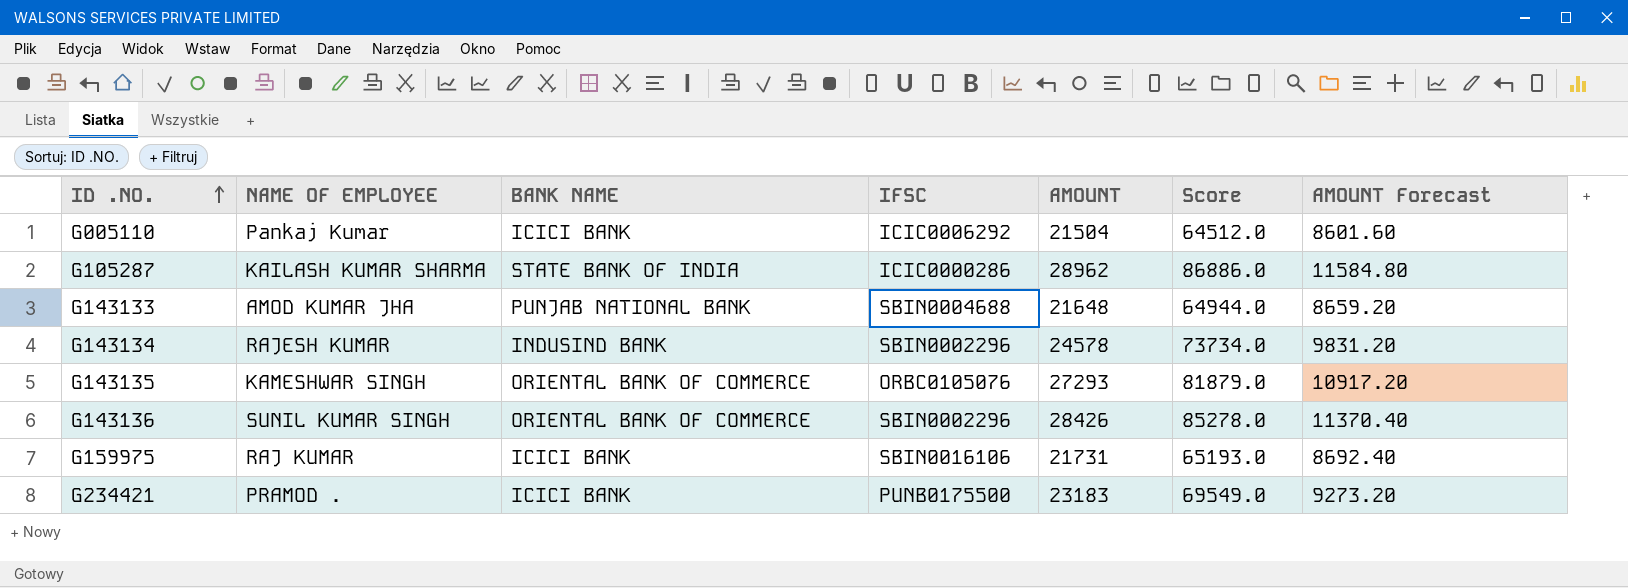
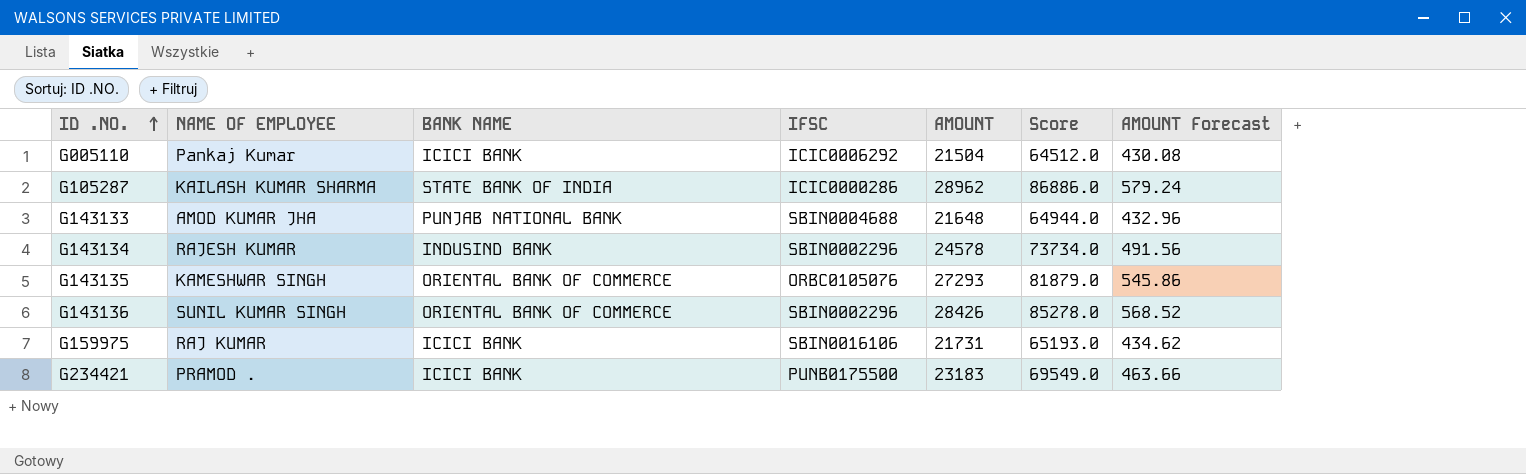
column AMOUNT Forecast | formula: [AMOUNT] * 0.4 -> [AMOUNT] * 0.02

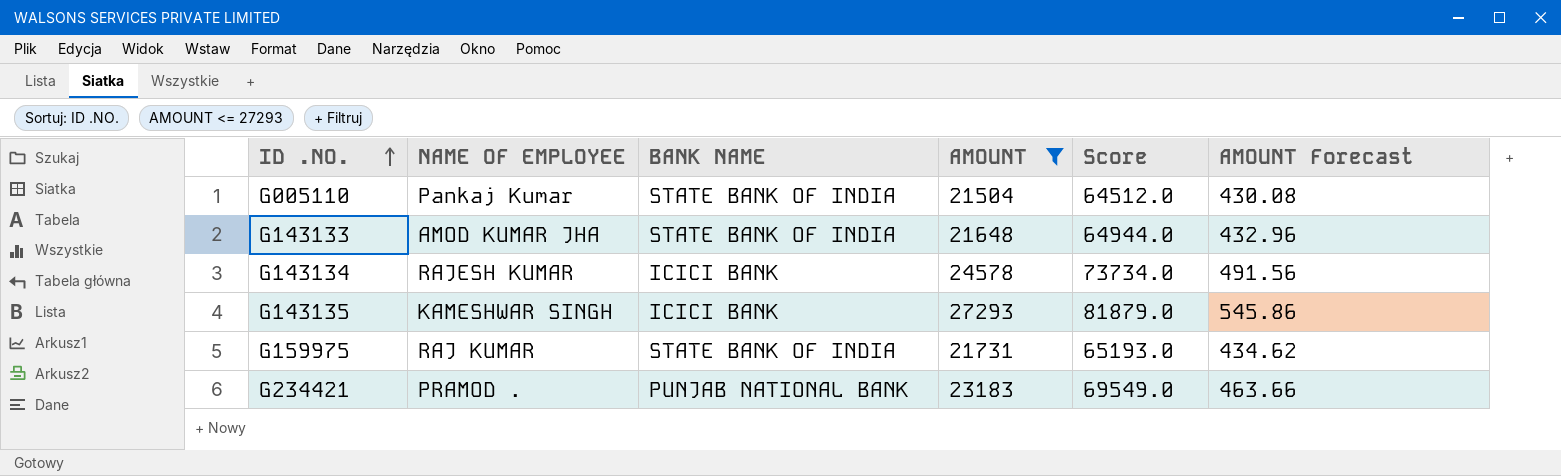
filter: none -> AMOUNT <= 27293
column IFSC | position: 4 -> none
G005110 | BANK NAME: ICICI BANK -> STATE BANK OF INDIA
G143133 | BANK NAME: PUNJAB NATIONAL BANK -> STATE BANK OF INDIA
G143134 | BANK NAME: INDUSIND BANK -> ICICI BANK
G143135 | BANK NAME: ORIENTAL BANK OF COMMERCE -> ICICI BANK
G159975 | BANK NAME: ICICI BANK -> STATE BANK OF INDIA
G234421 | BANK NAME: ICICI BANK -> PUNJAB NATIONAL BANK

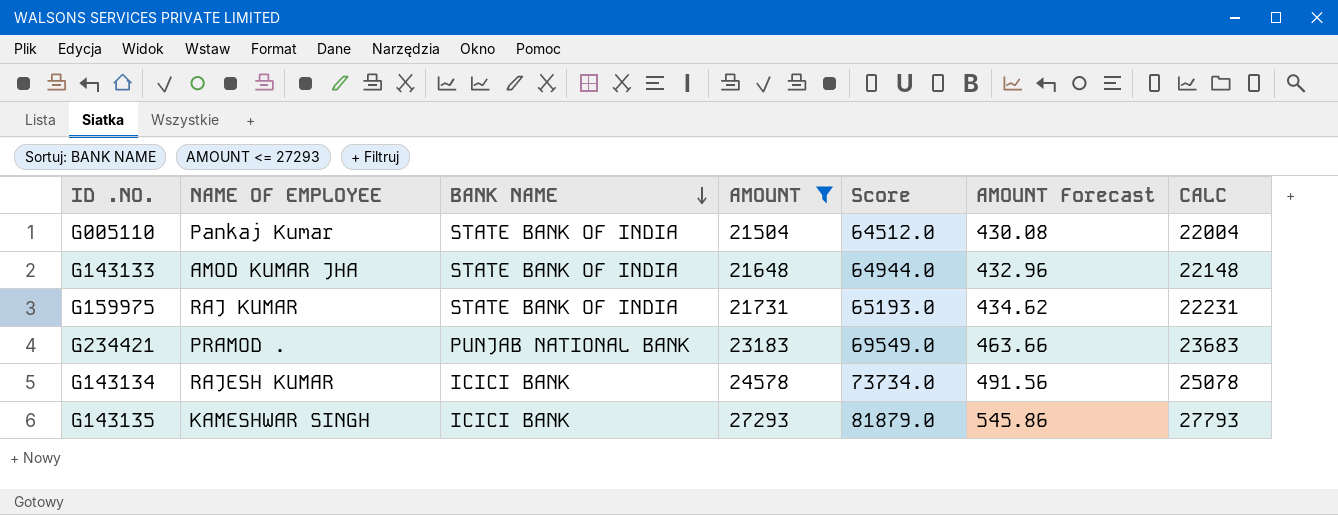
row order: ID .NO. ascending -> BANK NAME descending
column CALC | formula: none -> [AMOUNT] + 500

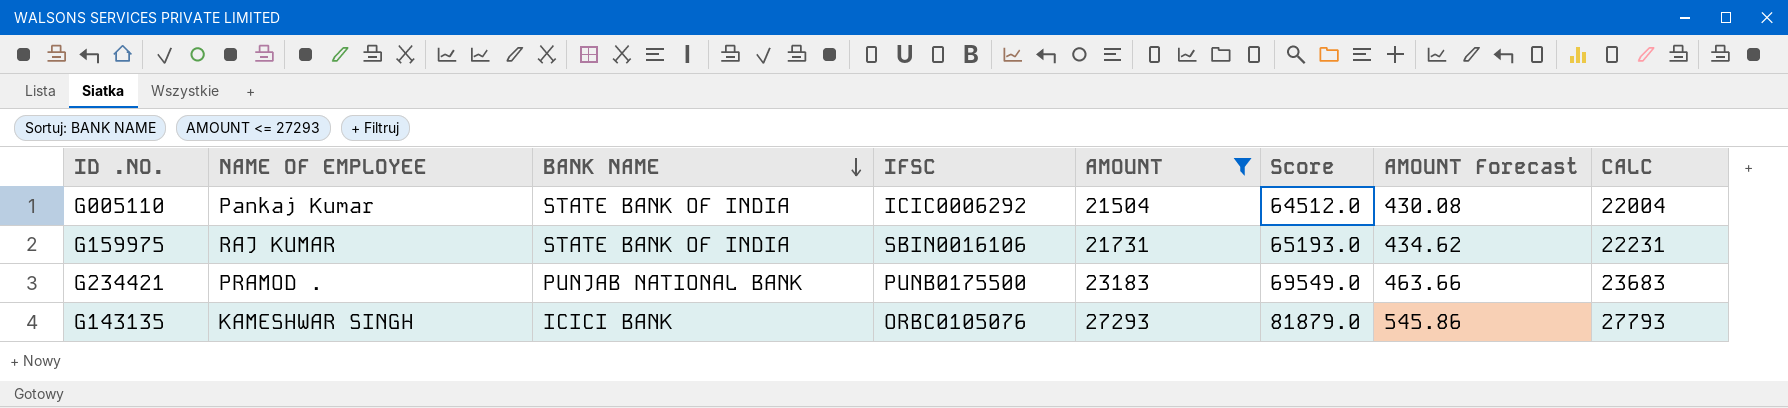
column IFSC | position: none -> 4
row G143133: AMOD KUMAR JHA | STATE BANK OF INDIA | 21648 | 64944.0 | 432.96 | 22148 -> none
row G143134: RAJESH KUMAR | ICICI BANK | 24578 | 73734.0 | 491.56 | 25078 -> none

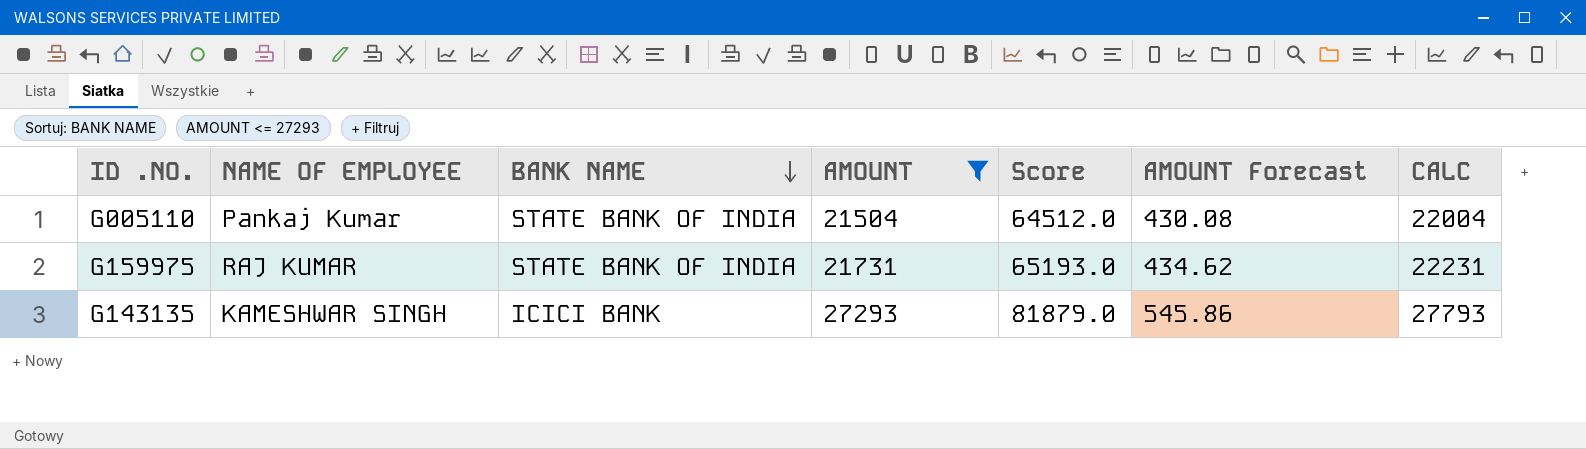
column IFSC | position: 4 -> none
row G234421: PRAMOD . | PUNJAB NATIONAL BANK | PUNB0175500 | 23183 | 69549.0 | 463.66 | 23683 -> none

